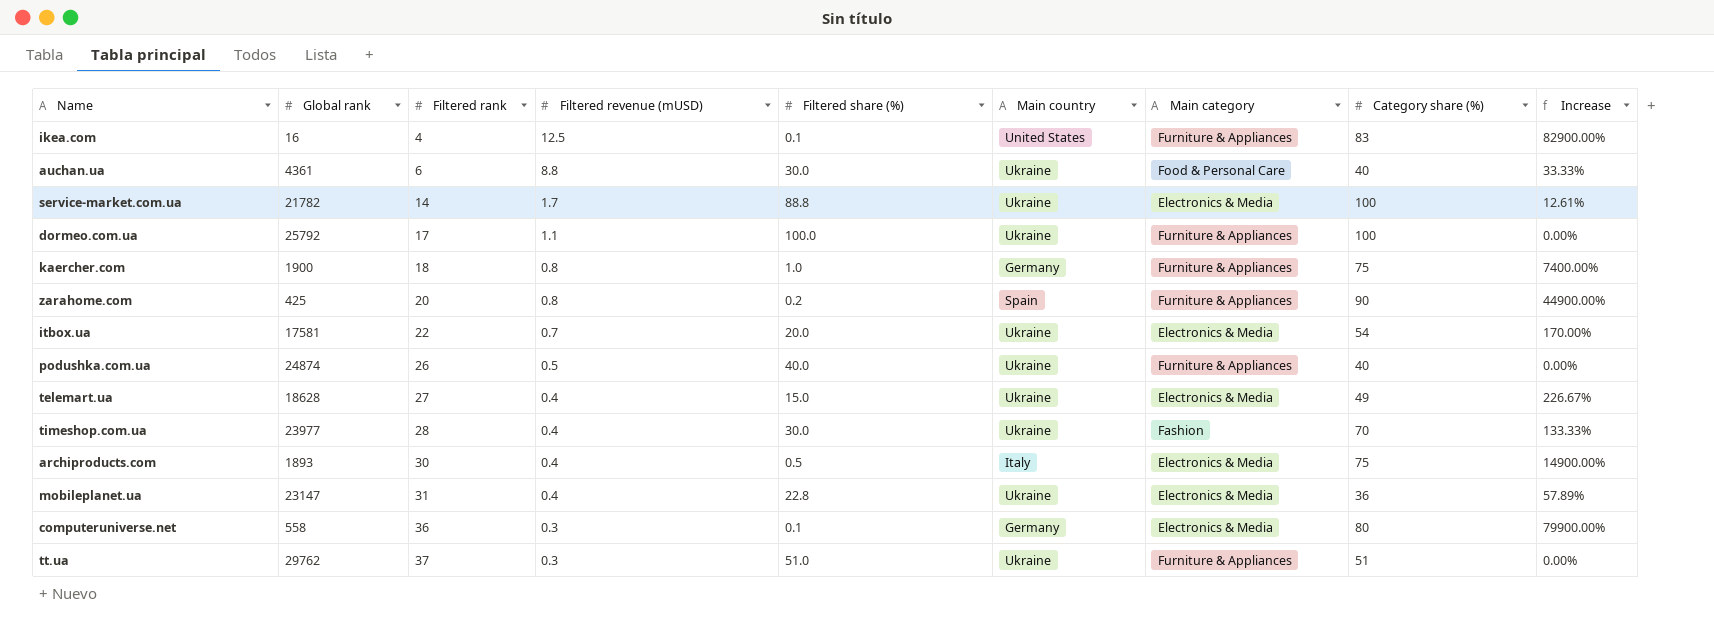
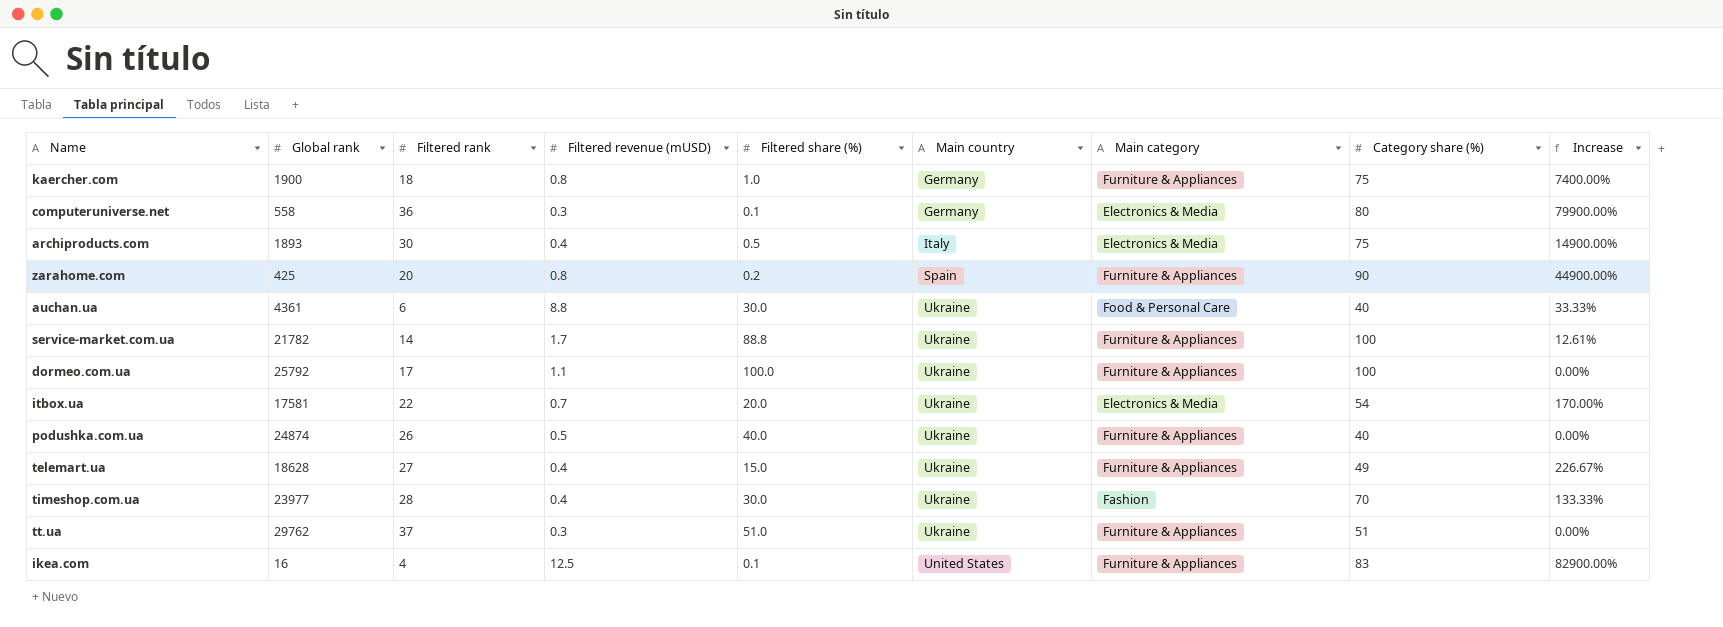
row order: Filtered rank ascending -> Main country ascending
row mobileplanet.ua: 23147 | 31 | 0.4 | 22.8 | Ukraine | Electronics & Media | 36 | 57.89% -> none
service-market.com.ua | Main category: Electronics & Media -> Furniture & Appliances
telemart.ua | Main category: Electronics & Media -> Furniture & Appliances

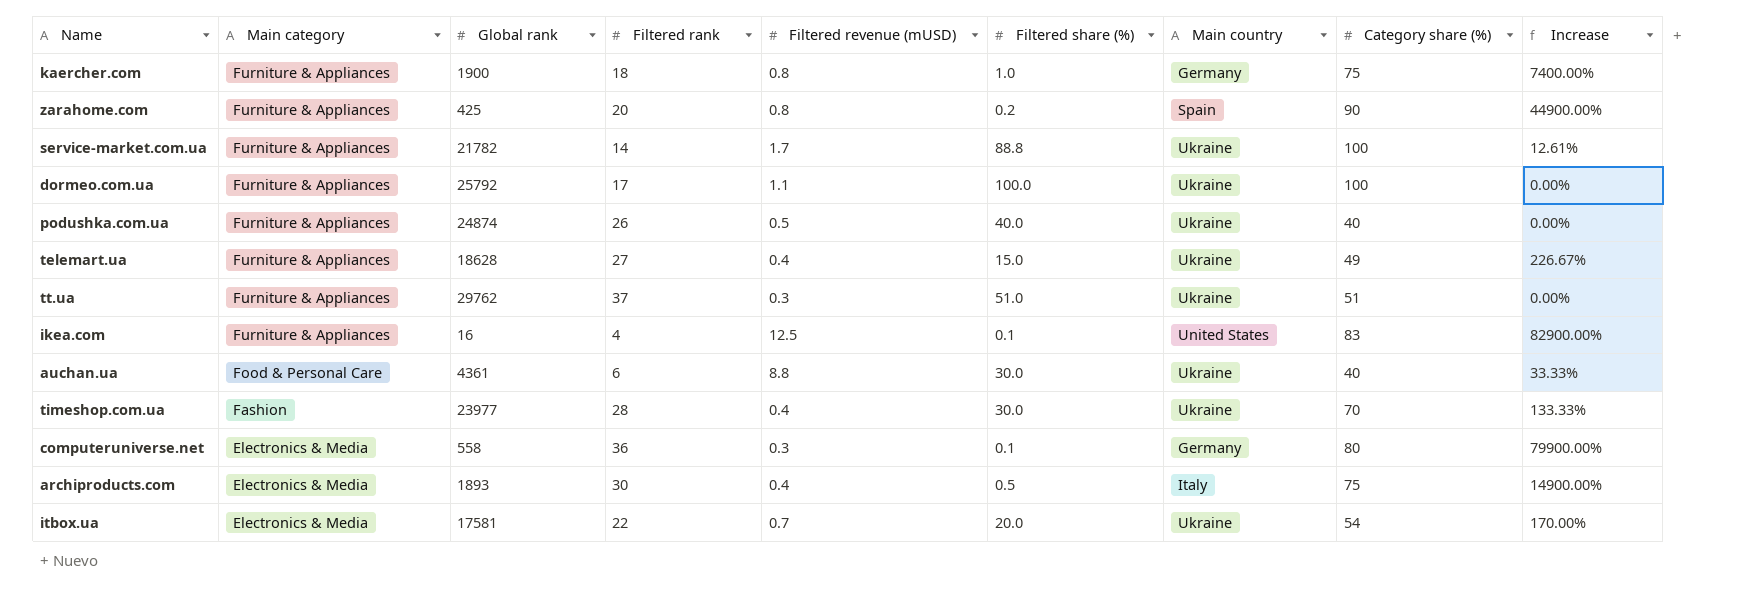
row order: Main country ascending -> Main category descending
column Main category | position: 7 -> 2

